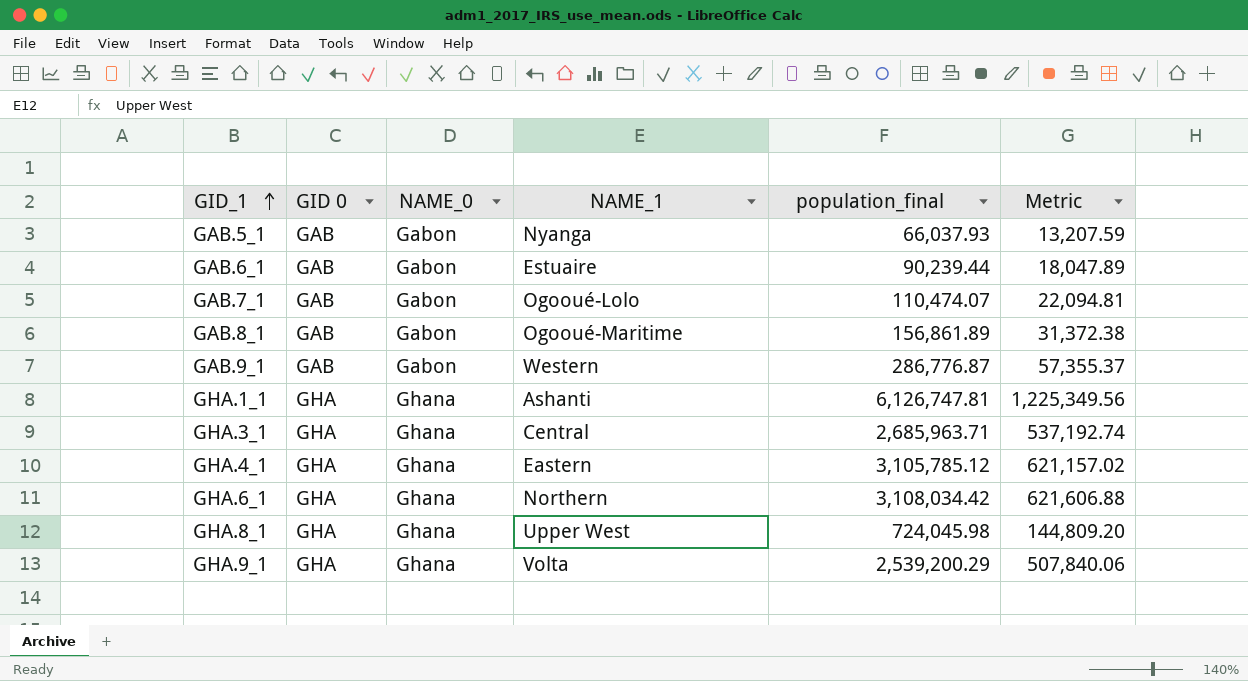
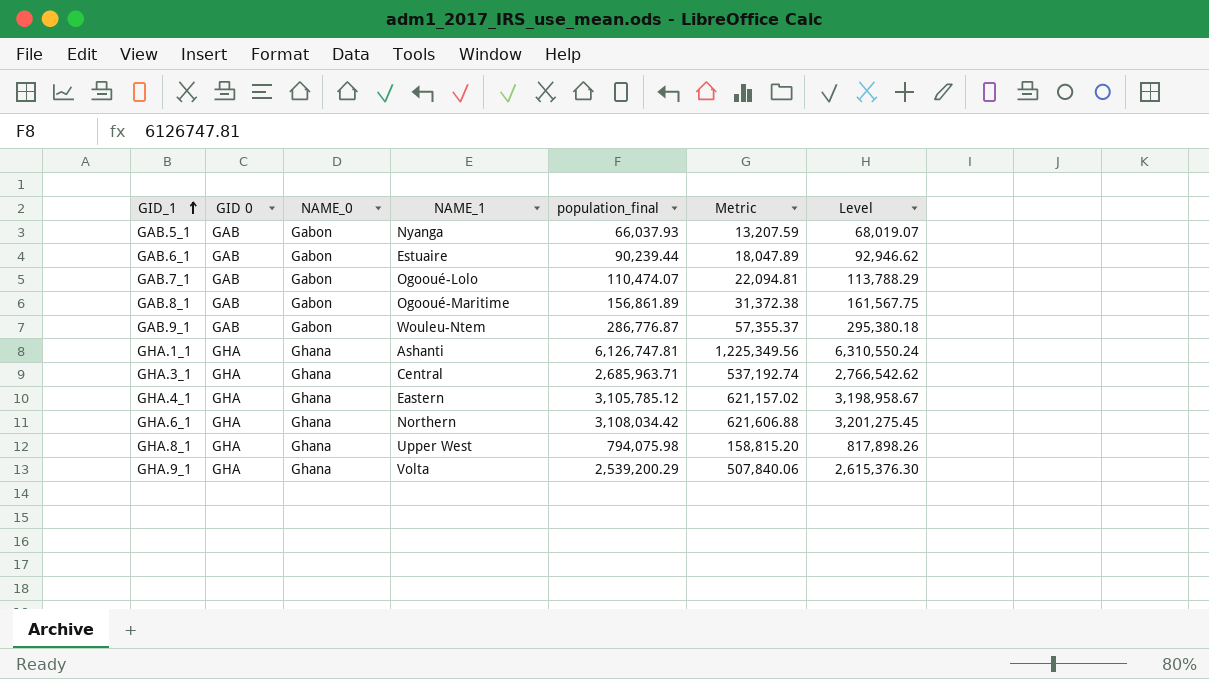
column Level | formula: none -> [population_final] * 1.03
GAB.9_1 | NAME_1: Western -> Wouleu-Ntem
GHA.8_1 | population_final: 724,045.98 -> 794,075.98
GHA.8_1 | Metric: 144,809.20 -> 158,815.20

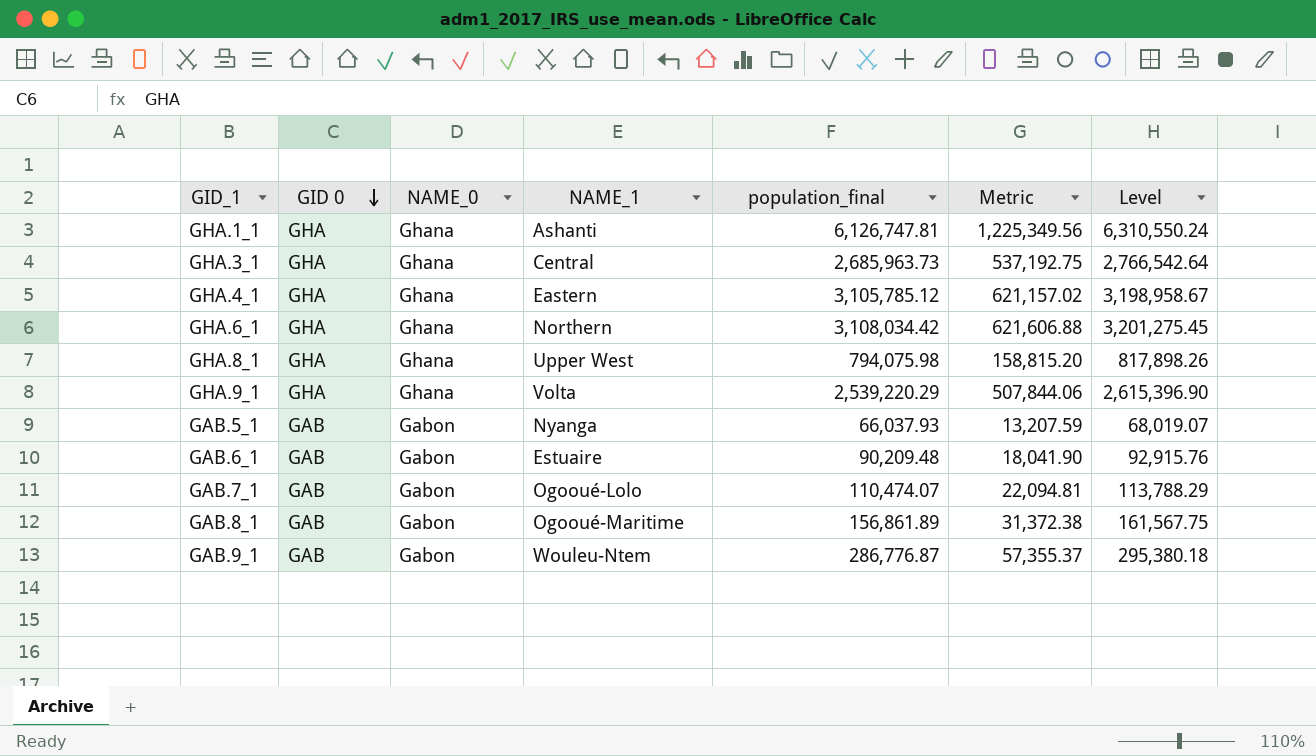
row order: GID_1 ascending -> GID 0 descending
GHA.3_1 | population_final: 2,685,963.71 -> 2,685,963.73
GHA.3_1 | Metric: 537,192.74 -> 537,192.75
GHA.3_1 | Level: 2,766,542.62 -> 2,766,542.64
GHA.9_1 | population_final: 2,539,200.29 -> 2,539,220.29
GHA.9_1 | Metric: 507,840.06 -> 507,844.06
GHA.9_1 | Level: 2,615,376.30 -> 2,615,396.90
GAB.6_1 | population_final: 90,239.44 -> 90,209.48
GAB.6_1 | Metric: 18,047.89 -> 18,041.90
GAB.6_1 | Level: 92,946.62 -> 92,915.76

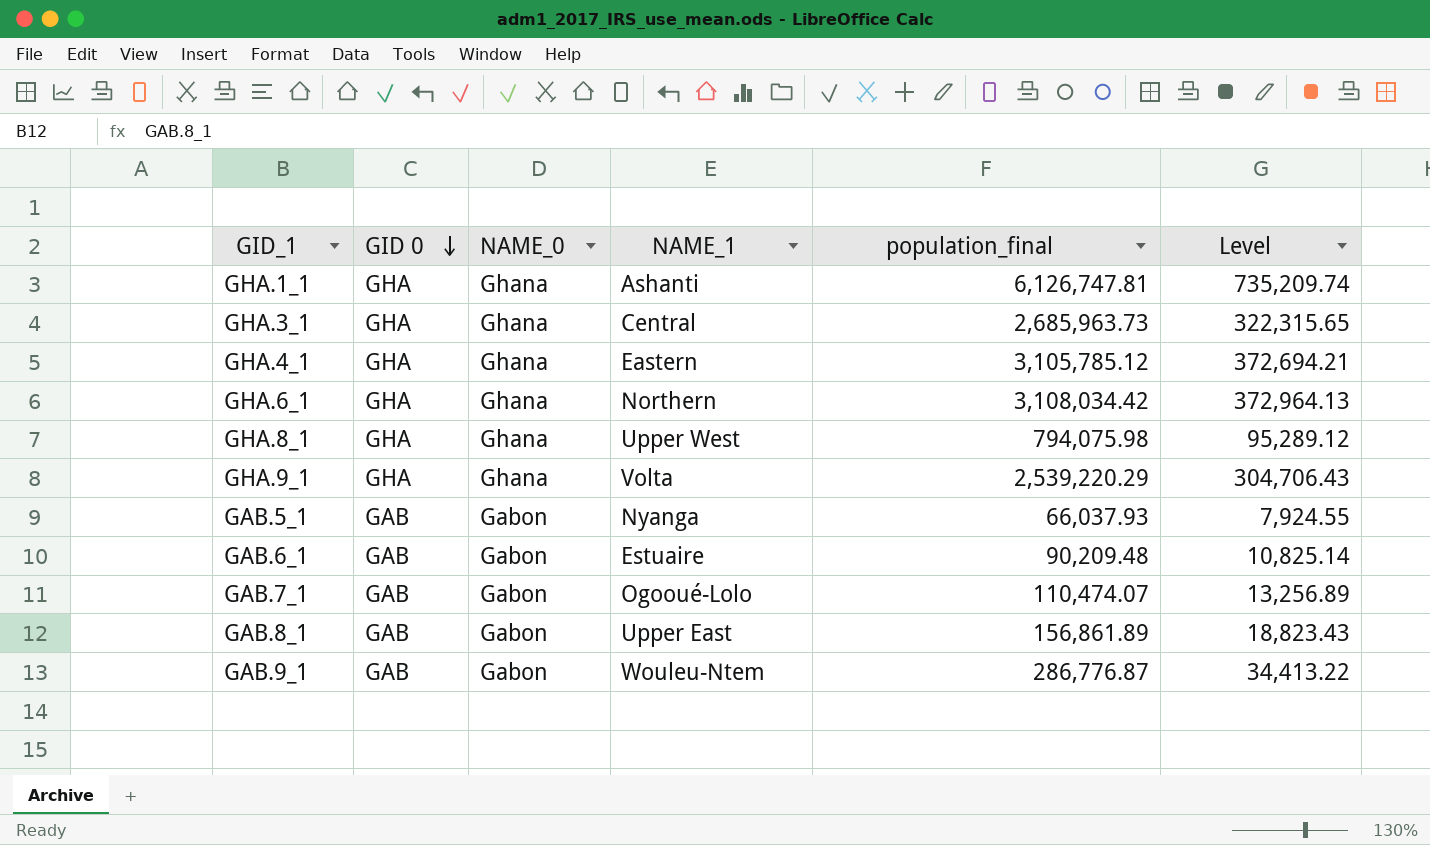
column Metric | formula: [population_final] * 0.2 -> none
column Level | formula: [population_final] * 1.03 -> [population_final] * 0.12
GAB.8_1 | NAME_1: Ogooué-Maritime -> Upper East

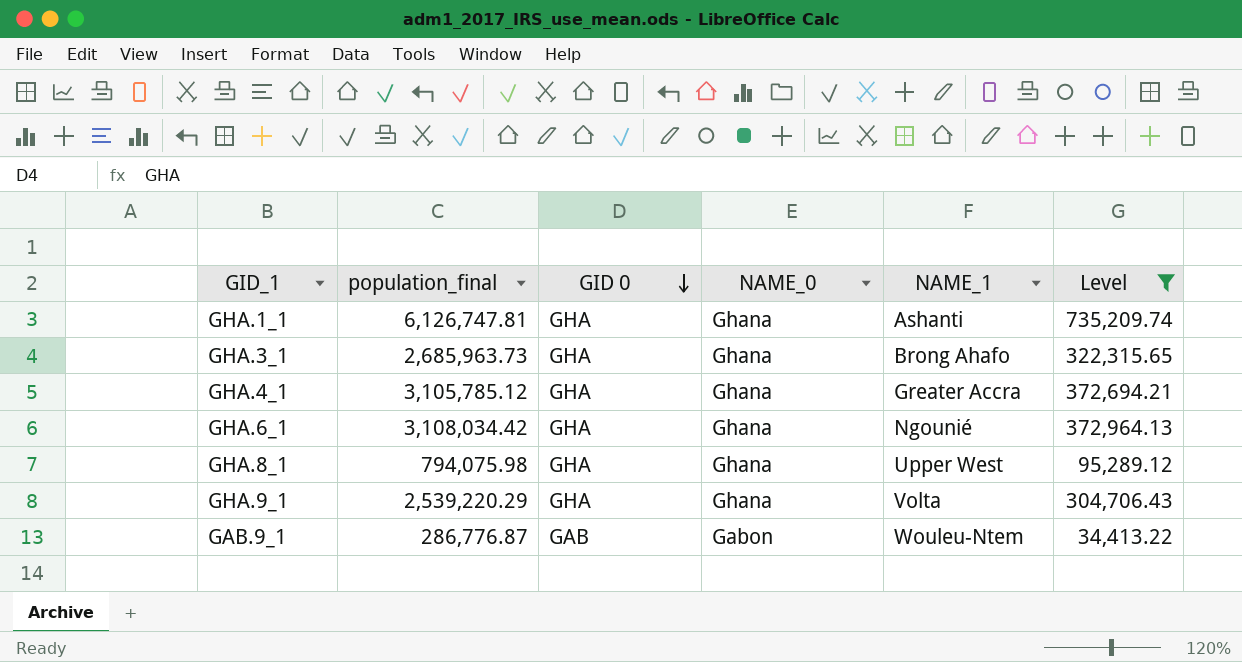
filter: none -> Level >= 34,413.22
column population_final | position: 5 -> 2
GHA.3_1 | NAME_1: Central -> Brong Ahafo
GHA.4_1 | NAME_1: Eastern -> Greater Accra
GHA.6_1 | NAME_1: Northern -> Ngounié

